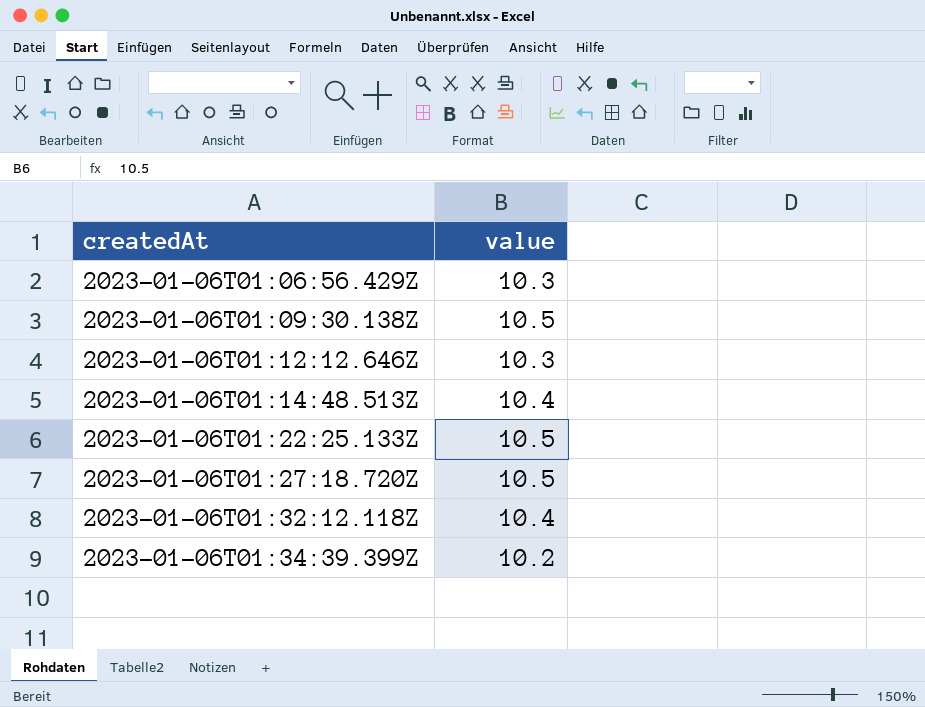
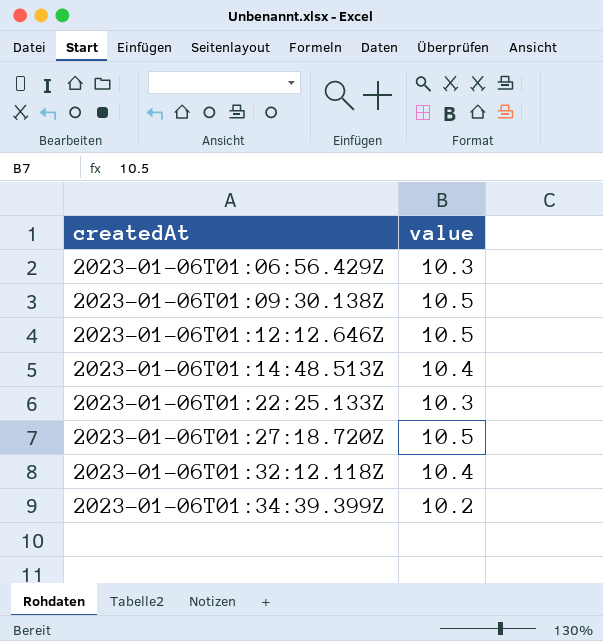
2023-01-06T01:12:12.646Z | value: 10.3 -> 10.5
2023-01-06T01:22:25.133Z | value: 10.5 -> 10.3

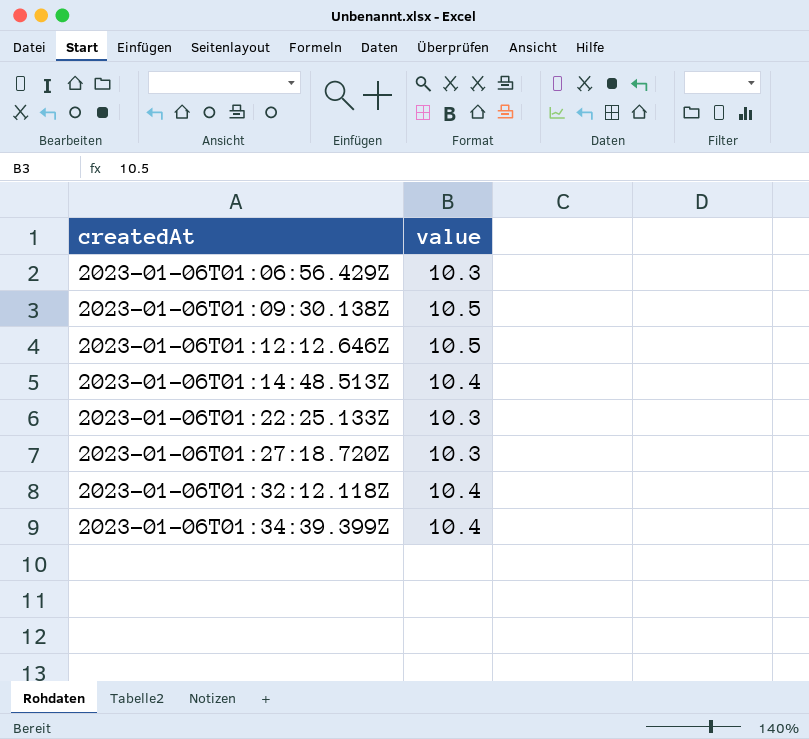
2023-01-06T01:27:18.720Z | value: 10.5 -> 10.3
2023-01-06T01:34:39.399Z | value: 10.2 -> 10.4

